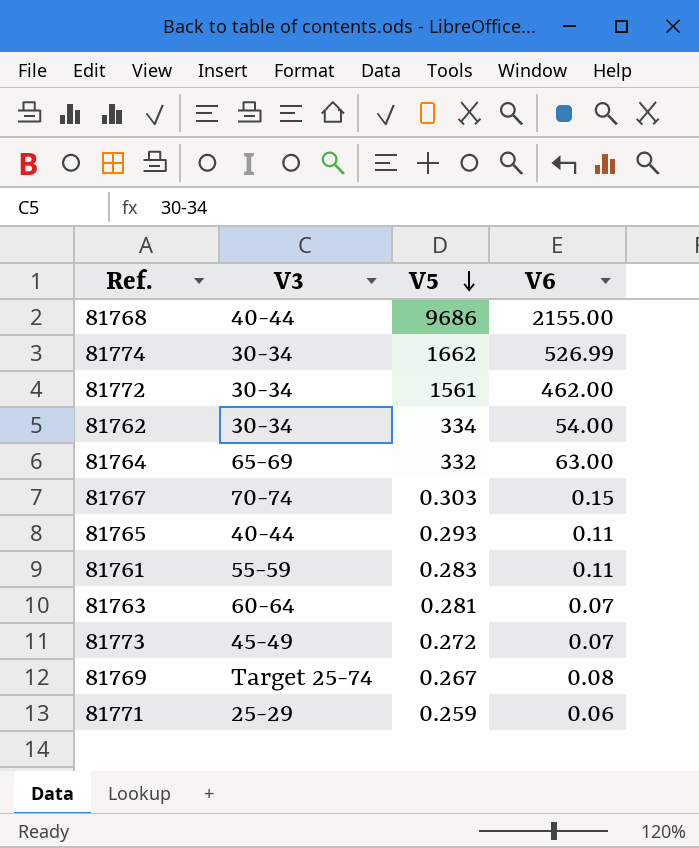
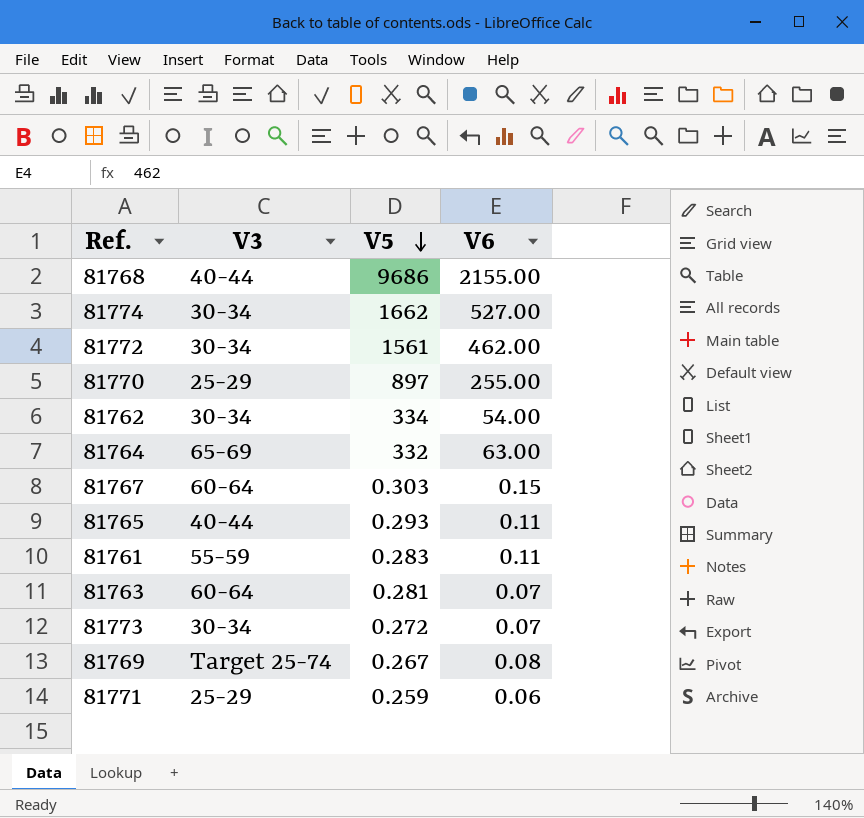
81774 | V6: 526.99 -> 527.00
row 81770: none -> 25-29 | 897 | 255.00
81767 | V3: 70-74 -> 60-64
81773 | V3: 45-49 -> 30-34

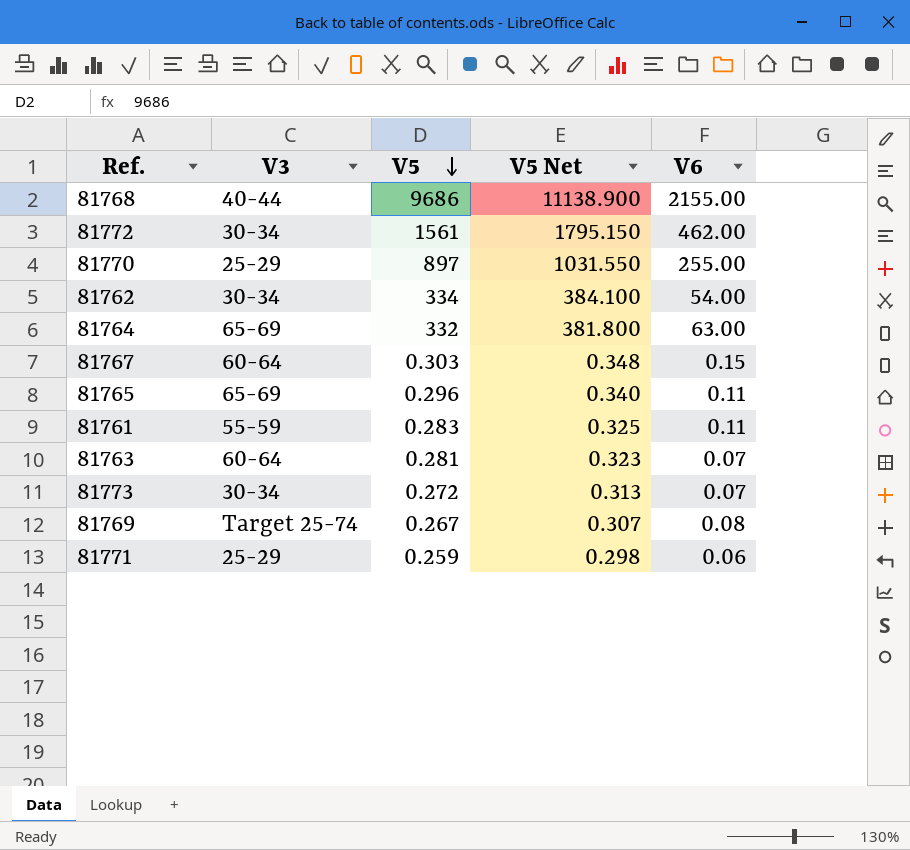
column V5 Net | formula: none -> [V5] * 1.15
row 81774: 30-34 | 1662 | 527.00 -> none
81765 | V3: 40-44 -> 65-69
81765 | V5: 0.293 -> 0.296

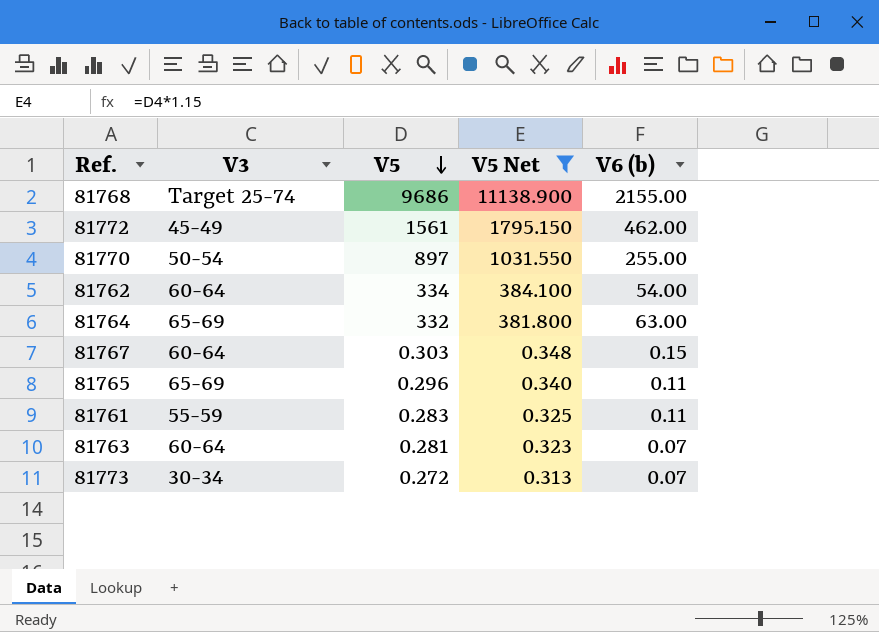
filter: none -> V5 Net >= 0.313
column name: V6 -> V6 (b)
81768 | V3: 40-44 -> Target 25-74
81772 | V3: 30-34 -> 45-49
81770 | V3: 25-29 -> 50-54
81762 | V3: 30-34 -> 60-64

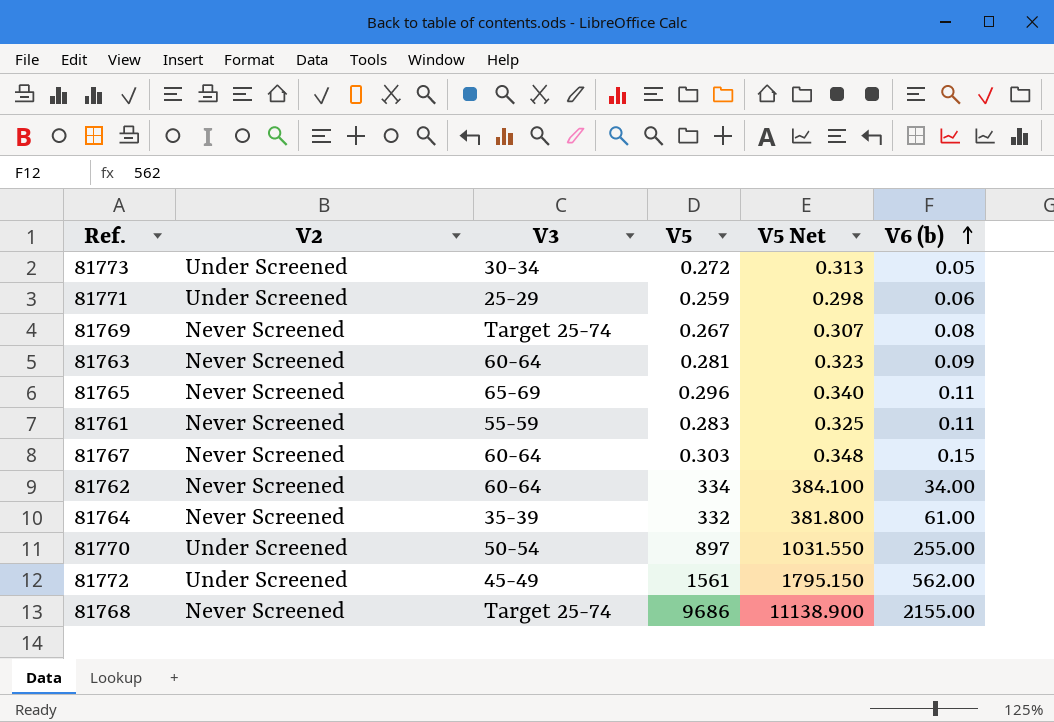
filter: V5 Net >= 0.313 -> none
row order: V5 descending -> V6 (b) ascending
column V2 | position: none -> 2
81773 | V6 (b): 0.07 -> 0.05
81763 | V6 (b): 0.07 -> 0.09
81762 | V6 (b): 54.00 -> 34.00
81764 | V3: 65-69 -> 35-39
81764 | V6 (b): 63.00 -> 61.00
81772 | V6 (b): 462.00 -> 562.00

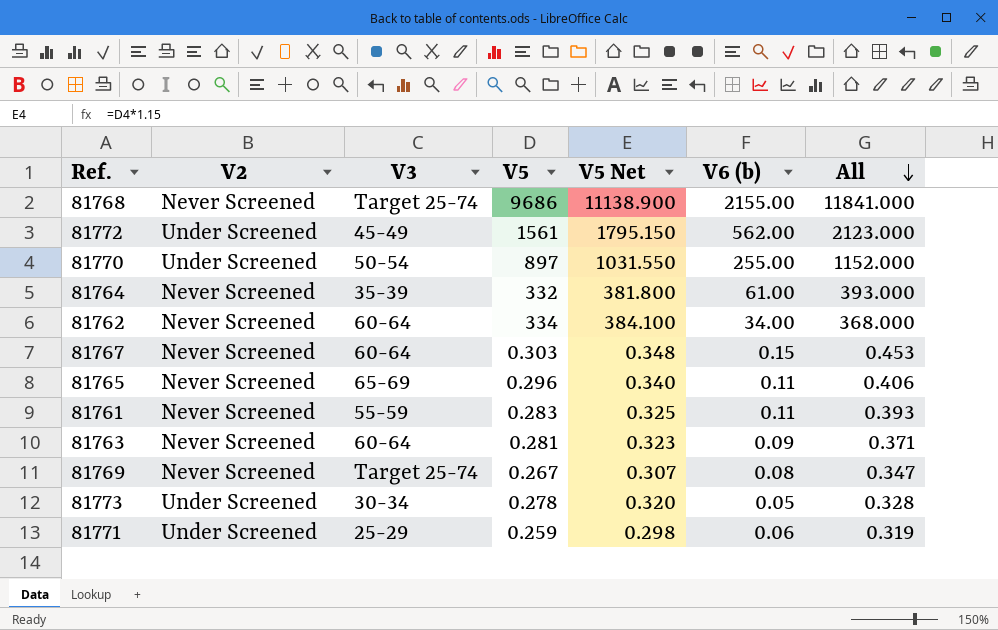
row order: V6 (b) ascending -> All descending
column All | formula: none -> [V5] + [V6 (b)]
81773 | V5: 0.272 -> 0.278
81773 | V5 Net: 0.313 -> 0.320

